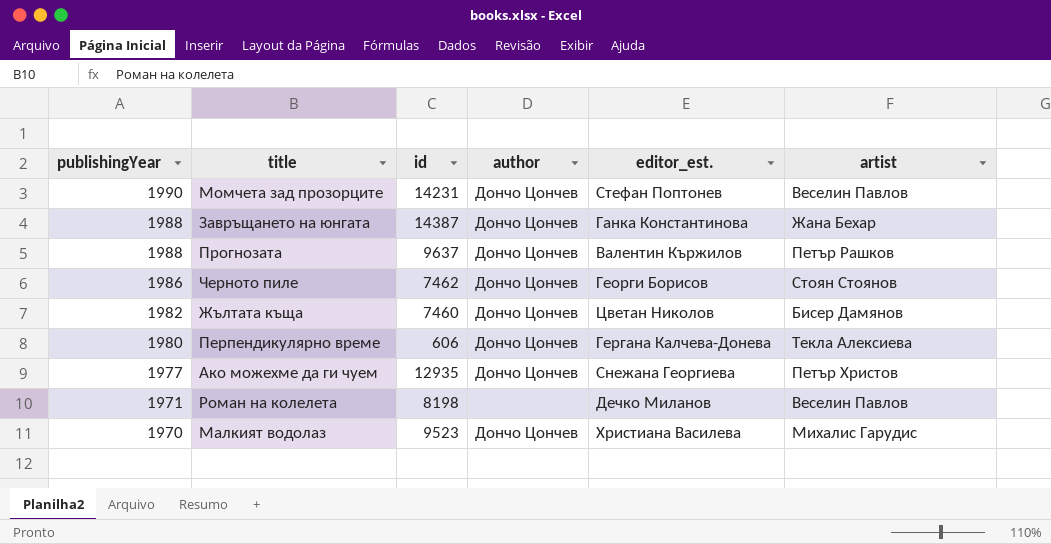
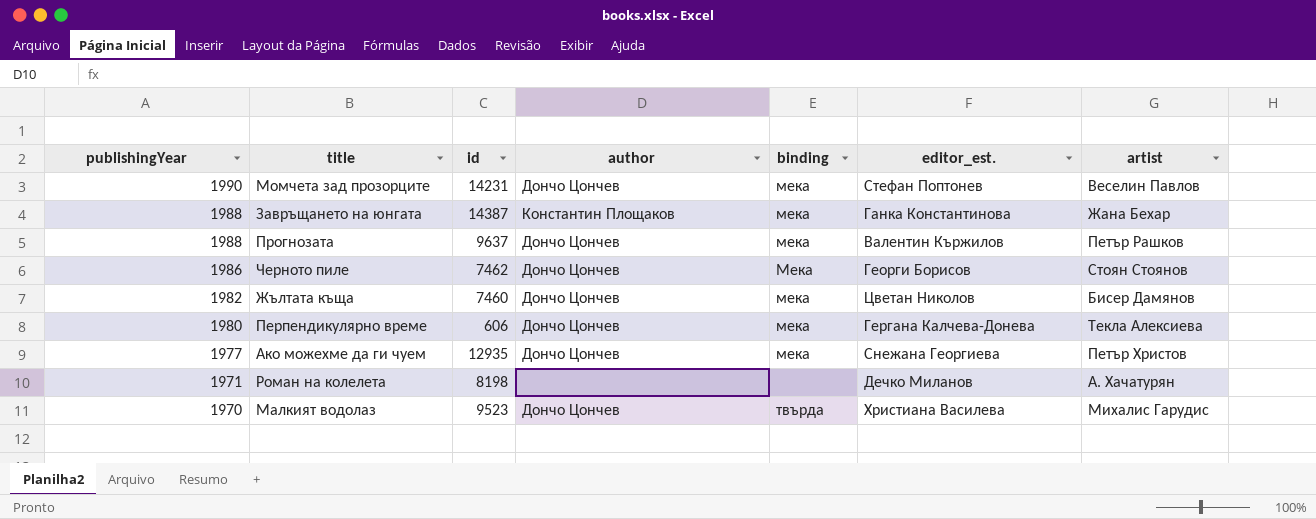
column binding | position: none -> 5
Завръщането на юнгата | author: Дончо Цончев -> Константин Площаков
Роман на колелета | artist: Веселин Павлов -> А. Хачатурян

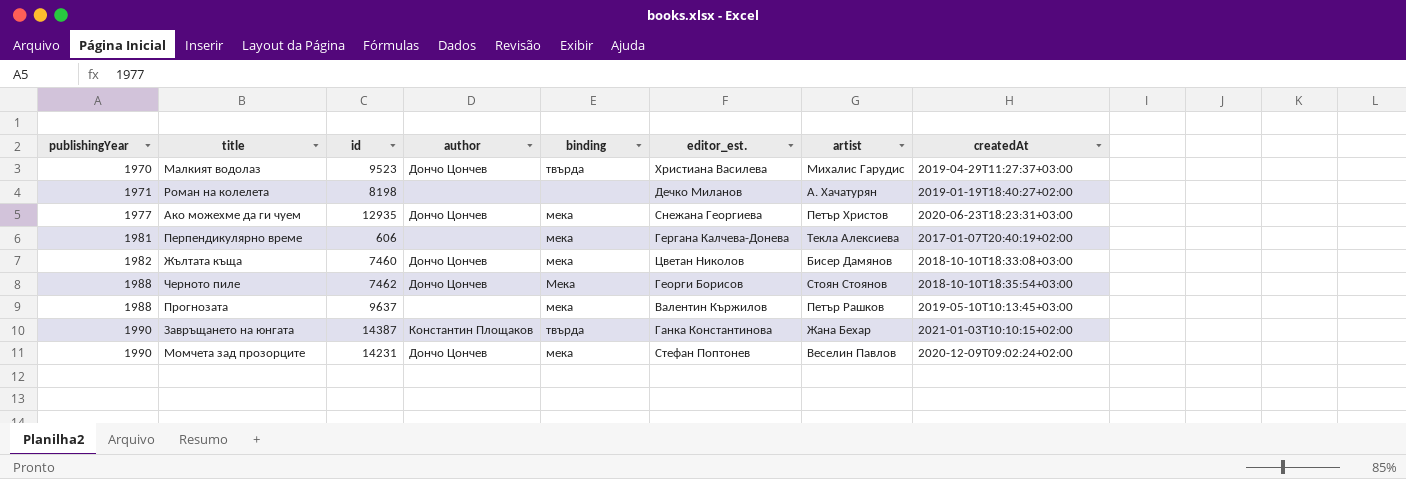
row order: publishingYear descending -> publishingYear ascending
column createdAt | position: none -> 8
Перпендикулярно време | publishingYear: 1980 -> 1981
Перпендикулярно време | author: Дончо Цончев -> none
Черното пиле | publishingYear: 1986 -> 1988
Прогнозата | author: Дончо Цончев -> none
Завръщането на юнгата | publishingYear: 1988 -> 1990
Завръщането на юнгата | binding: мека -> твърда

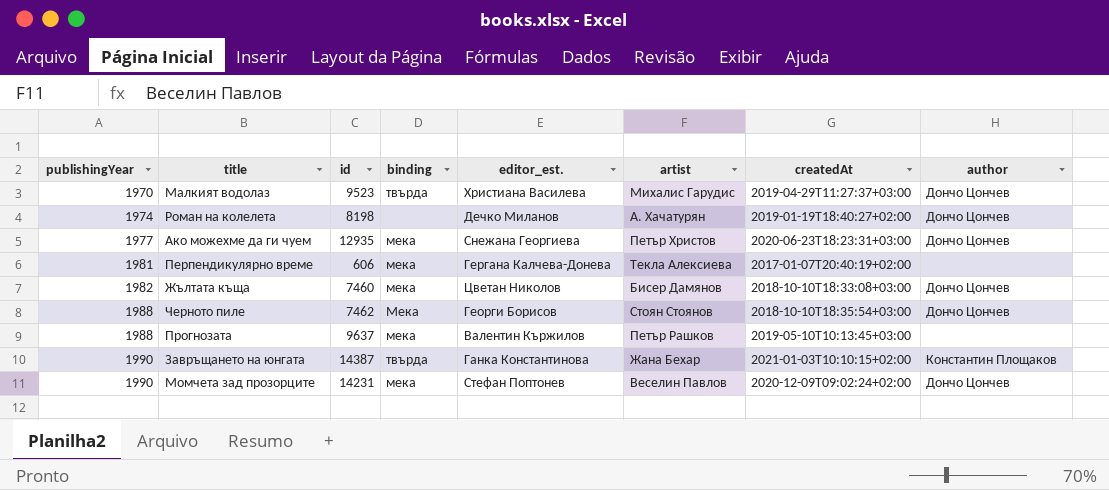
column author | position: 4 -> 8
Роман на колелета | publishingYear: 1971 -> 1974
Роман на колелета | author: none -> Дончо Цончев

